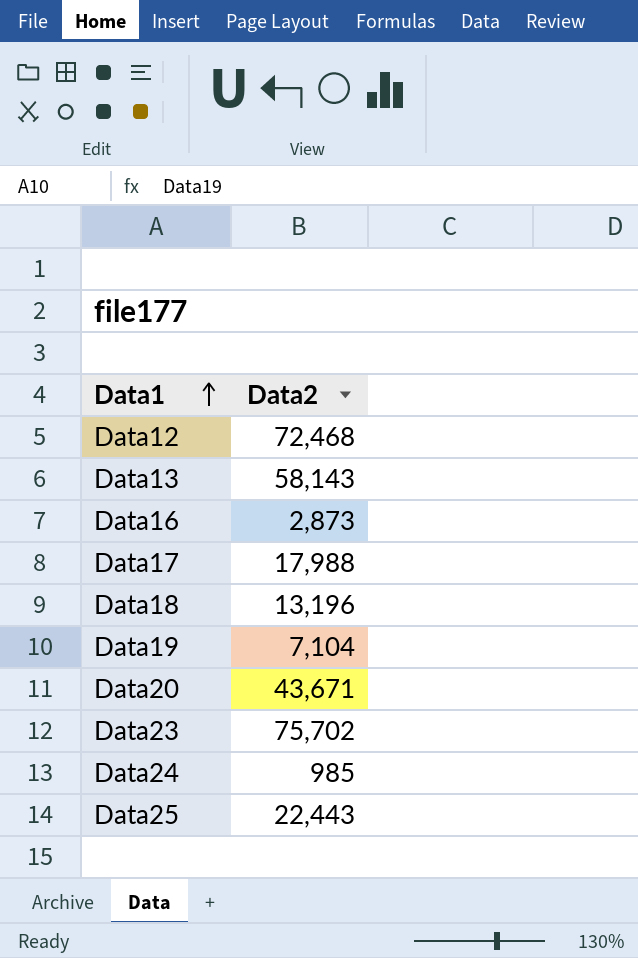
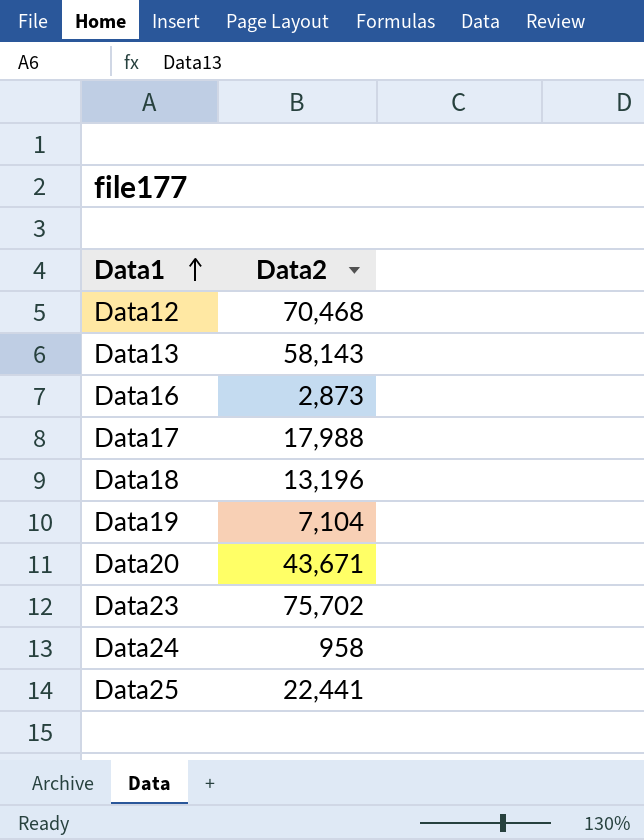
Data12 | Data2: 72,468 -> 70,468
Data24 | Data2: 985 -> 958
Data25 | Data2: 22,443 -> 22,441

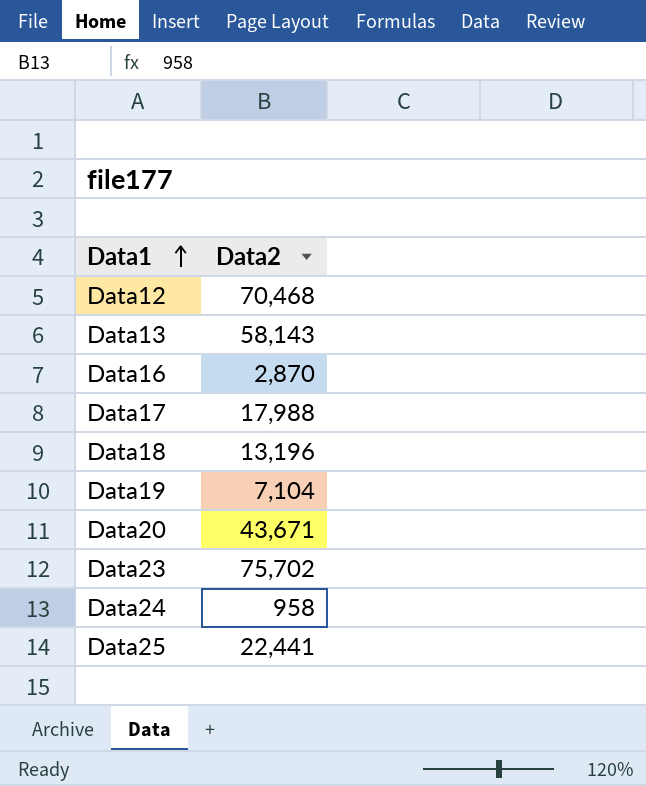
Data16 | Data2: 2,873 -> 2,870

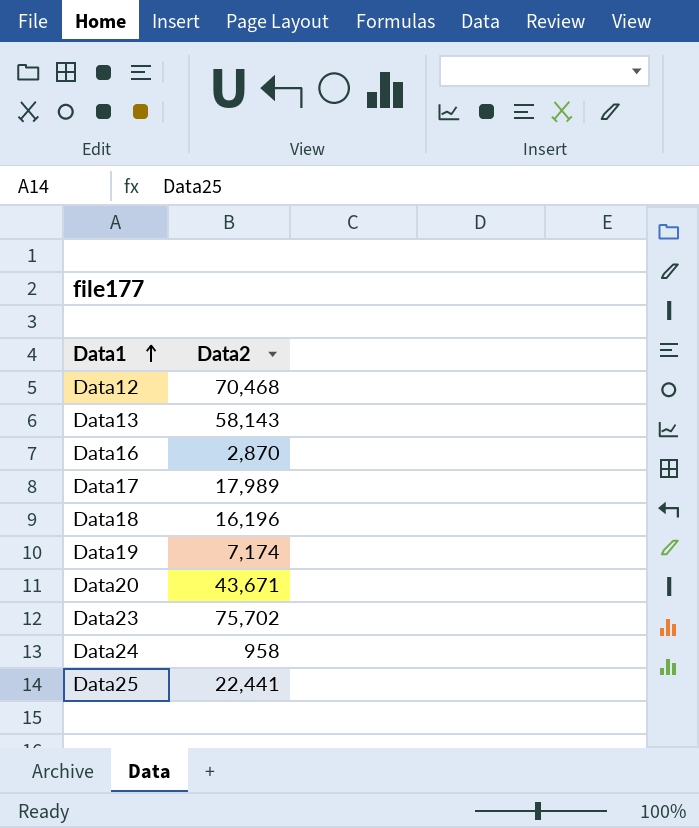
Data17 | Data2: 17,988 -> 17,989
Data18 | Data2: 13,196 -> 16,196
Data19 | Data2: 7,104 -> 7,174

